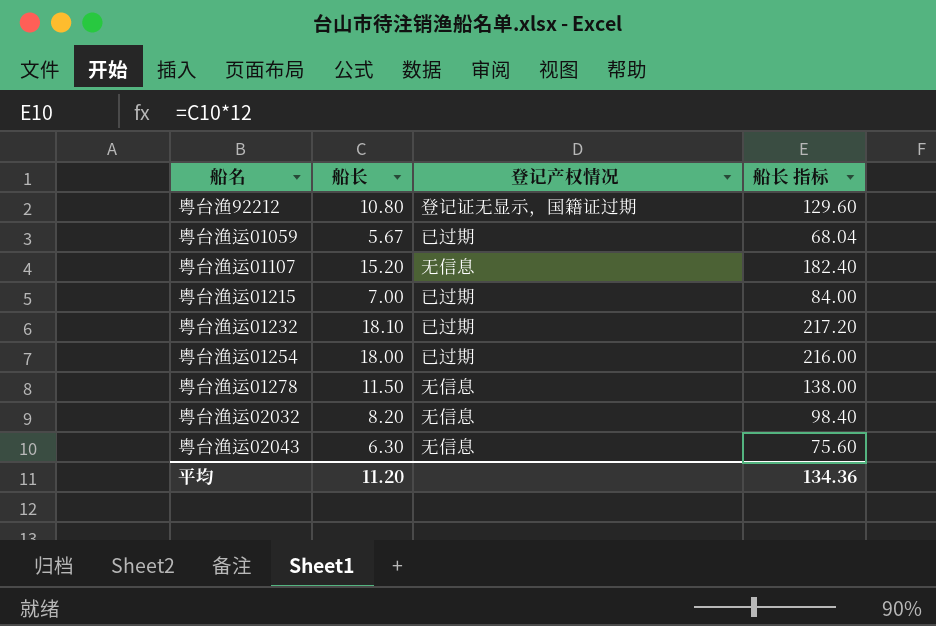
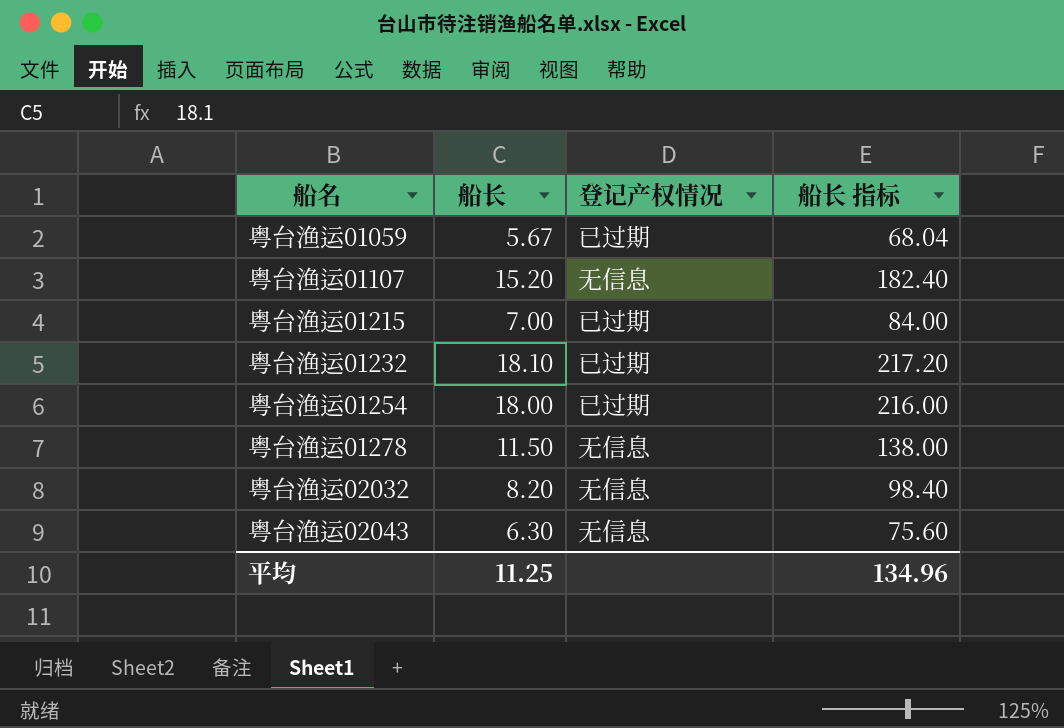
row 粤台渔92212: 10.80 | 登记证无显示，国籍证过期 | 129.60 -> none
平均 | 船长: 11.20 -> 11.25
平均 | 船长 指标: 134.36 -> 134.96

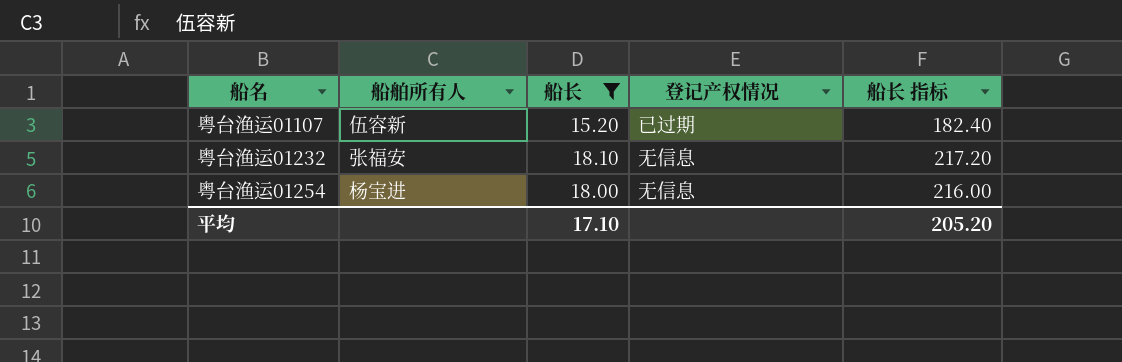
filter: none -> 船长 >= 15.20
column 船舶所有人 | position: none -> 2
粤台渔运01107 | 登记产权情况: 无信息 -> 已过期
粤台渔运01232 | 登记产权情况: 已过期 -> 无信息
粤台渔运01254 | 登记产权情况: 已过期 -> 无信息
平均 | 船长: 11.25 -> 17.10
平均 | 船长 指标: 134.96 -> 205.20

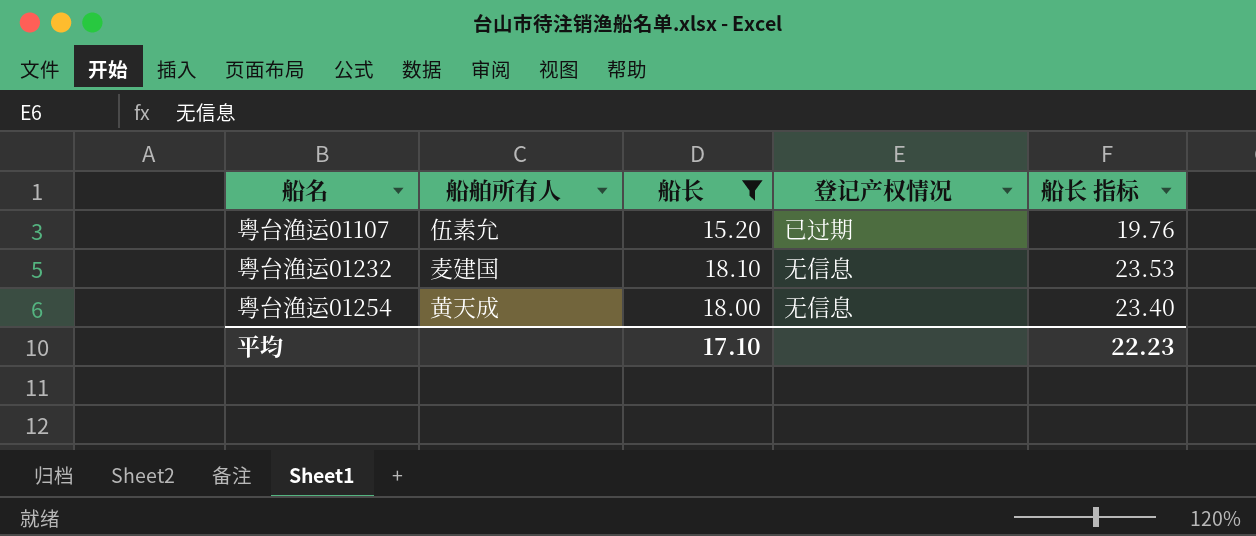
column 船长 指标 | formula: [船长] * 12 -> [船长] * 1.3
粤台渔运01107 | 船舶所有人: 伍容新 -> 伍素允
粤台渔运01232 | 船舶所有人: 张福安 -> 麦建国
粤台渔运01254 | 船舶所有人: 杨宝进 -> 黄天成
平均 | 船长 指标: 205.20 -> 22.23

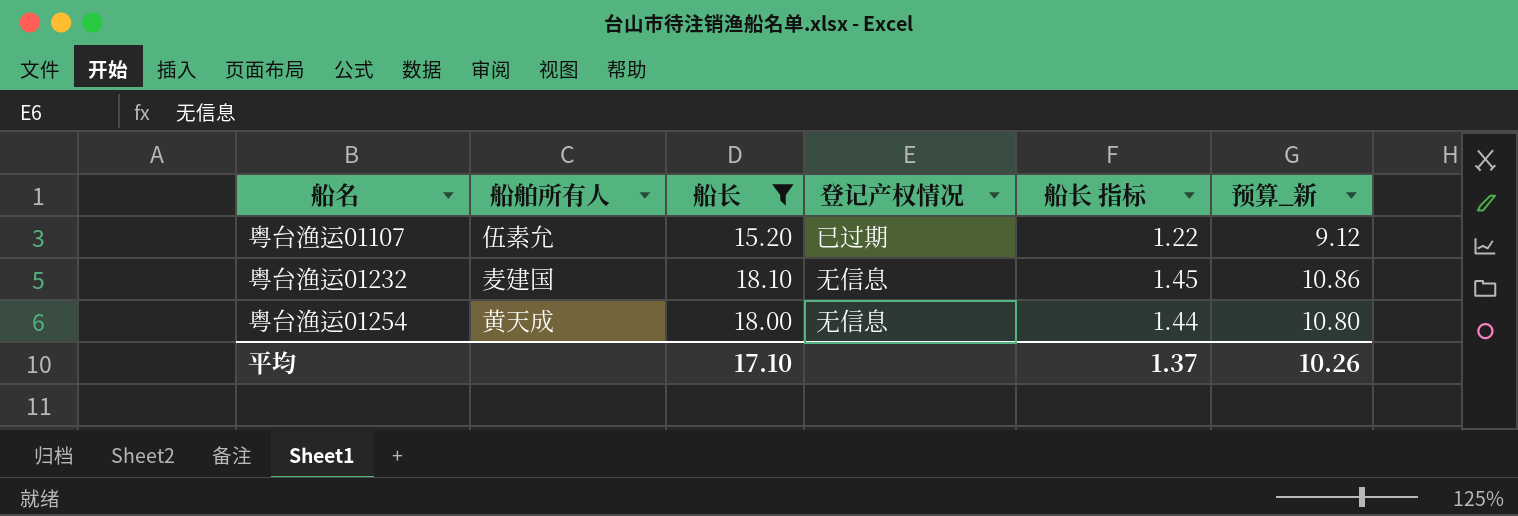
column 船长 指标 | formula: [船长] * 1.3 -> [船长] * 0.08
column 预算_新 | formula: none -> [船长] * 0.6
平均 | 船长 指标: 22.23 -> 1.37

